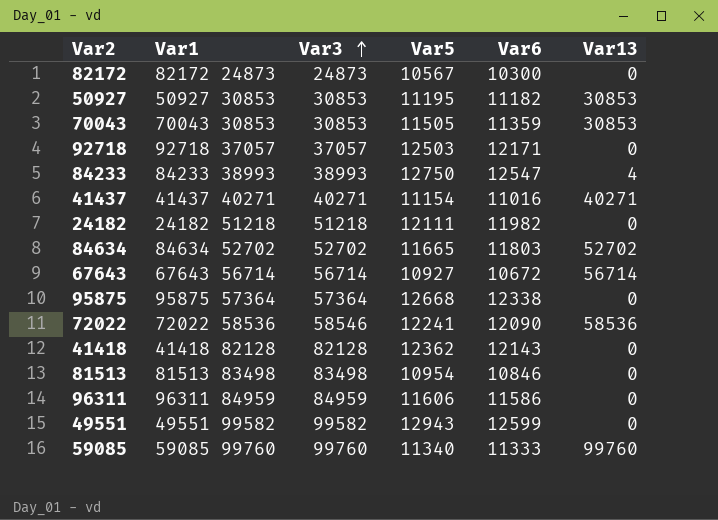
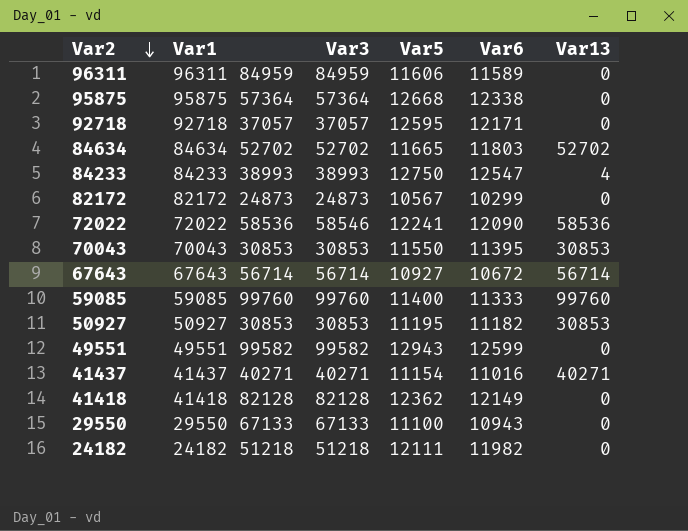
row order: Var3 ascending -> Var2 descending
row 81513: 81513 83498 | 83498 | 10954 | 10846 | 0 -> none
96311 | Var6: 11586 -> 11589
92718 | Var5: 12503 -> 12595
82172 | Var6: 10300 -> 10299
70043 | Var5: 11505 -> 11550
70043 | Var6: 11359 -> 11395
59085 | Var5: 11340 -> 11400
41418 | Var6: 12143 -> 12149
row 29550: none -> 29550 67133 | 67133 | 11100 | 10943 | 0

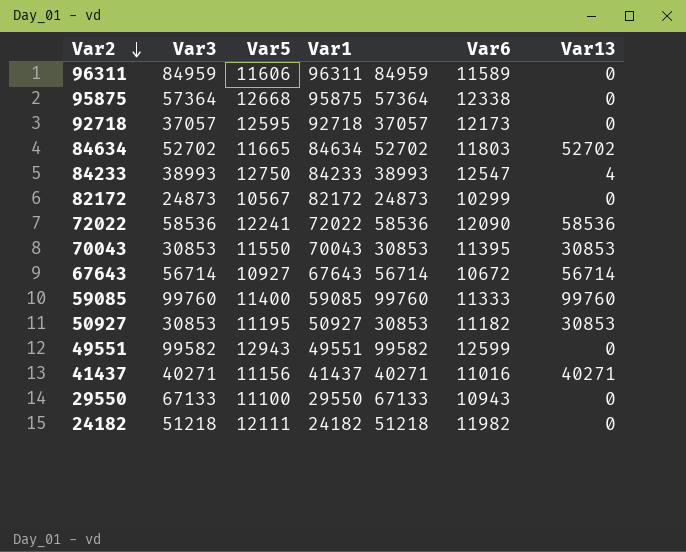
column Var1 | position: 2 -> 4
row 41418: 41418 82128 | 82128 | 12362 | 12149 | 0 -> none
92718 | Var6: 12171 -> 12173
72022 | Var3: 58546 -> 58536
41437 | Var5: 11154 -> 11156

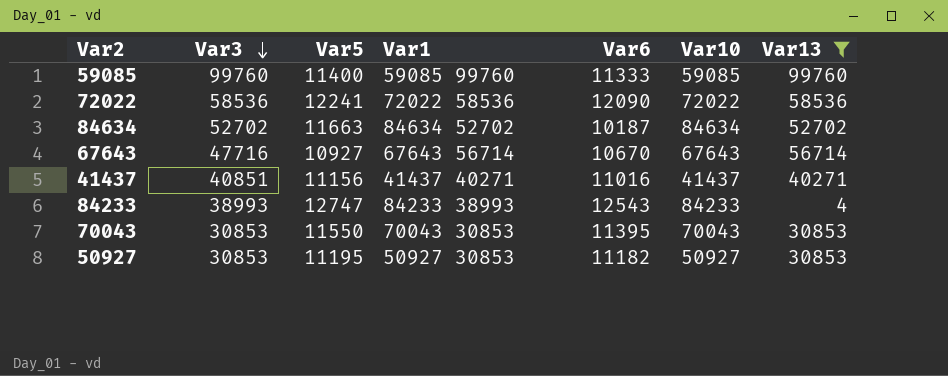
filter: none -> Var13 != 0
row order: Var2 descending -> Var3 descending
column Var10 | position: none -> 6
84634 | Var5: 11665 -> 11663
84634 | Var6: 11803 -> 10187
67643 | Var3: 56714 -> 47716
67643 | Var6: 10672 -> 10670
41437 | Var3: 40271 -> 40851
84233 | Var5: 12750 -> 12747
84233 | Var6: 12547 -> 12543

